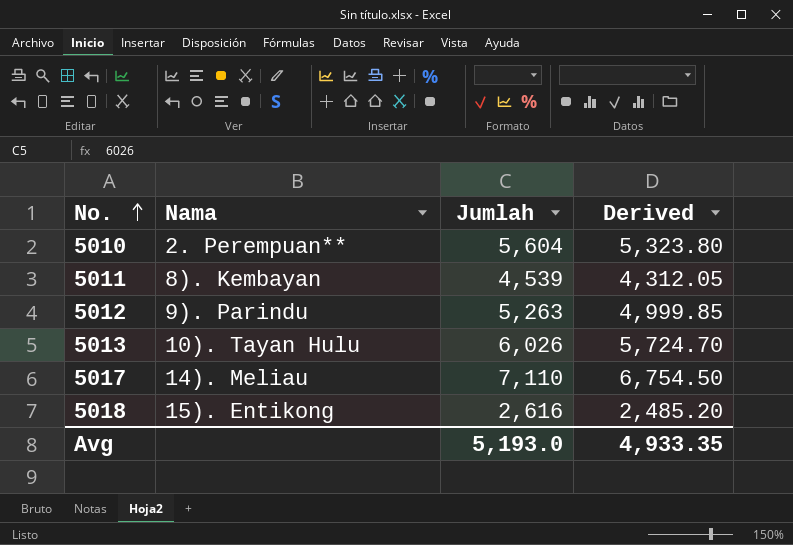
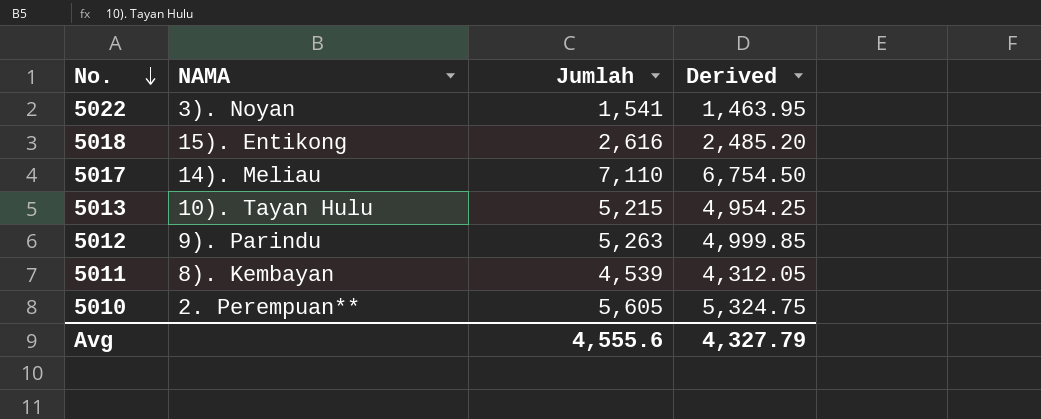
row order: No. ascending -> No. descending
column name: Nama -> NAMA
row 5022: none -> 3). Noyan | 1,541 | 1,463.95
5013 | Jumlah: 6,026 -> 5,215
5013 | Derived: 5,724.70 -> 4,954.25
5010 | Jumlah: 5,604 -> 5,605
5010 | Derived: 5,323.80 -> 5,324.75
Avg | Jumlah: 5,193.0 -> 4,555.6
Avg | Derived: 4,933.35 -> 4,327.79

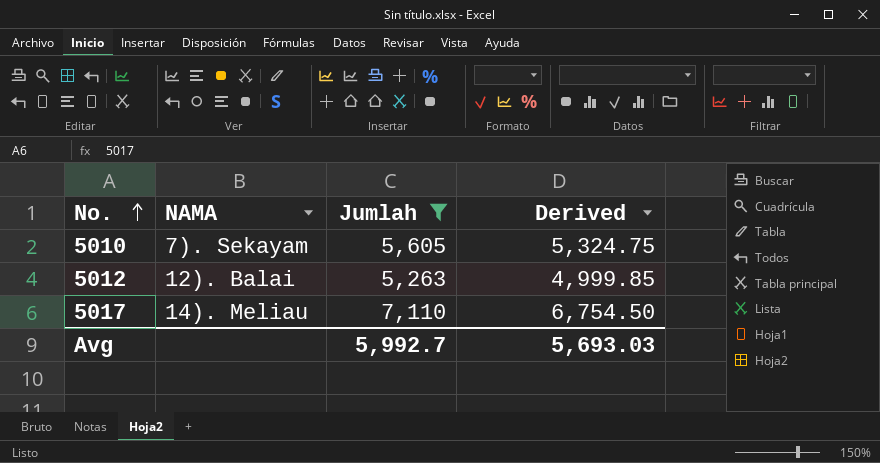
filter: none -> Jumlah >= 5,263
row order: No. descending -> No. ascending
5010 | NAMA: 2. Perempuan** -> 7). Sekayam
5012 | NAMA: 9). Parindu -> 12). Balai
Avg | Jumlah: 4,555.6 -> 5,992.7
Avg | Derived: 4,327.79 -> 5,693.03

